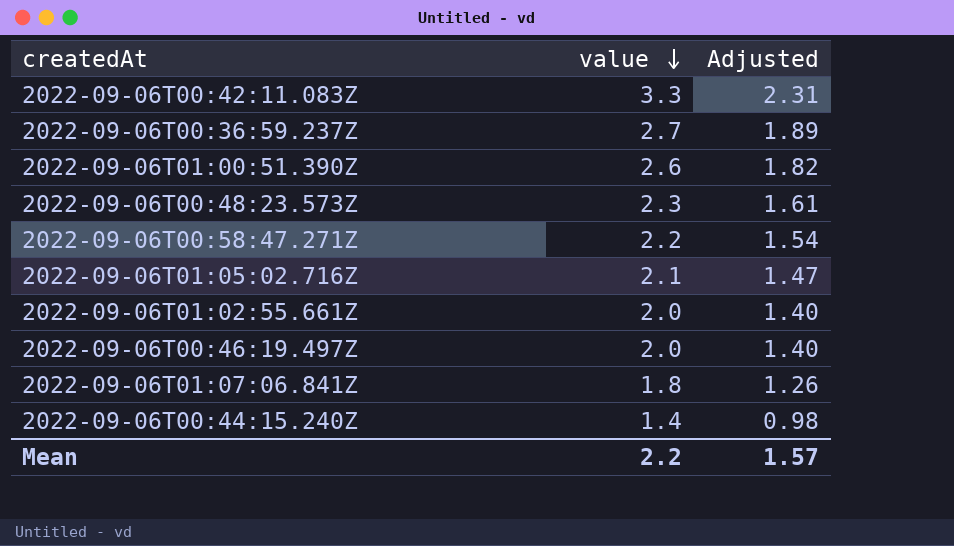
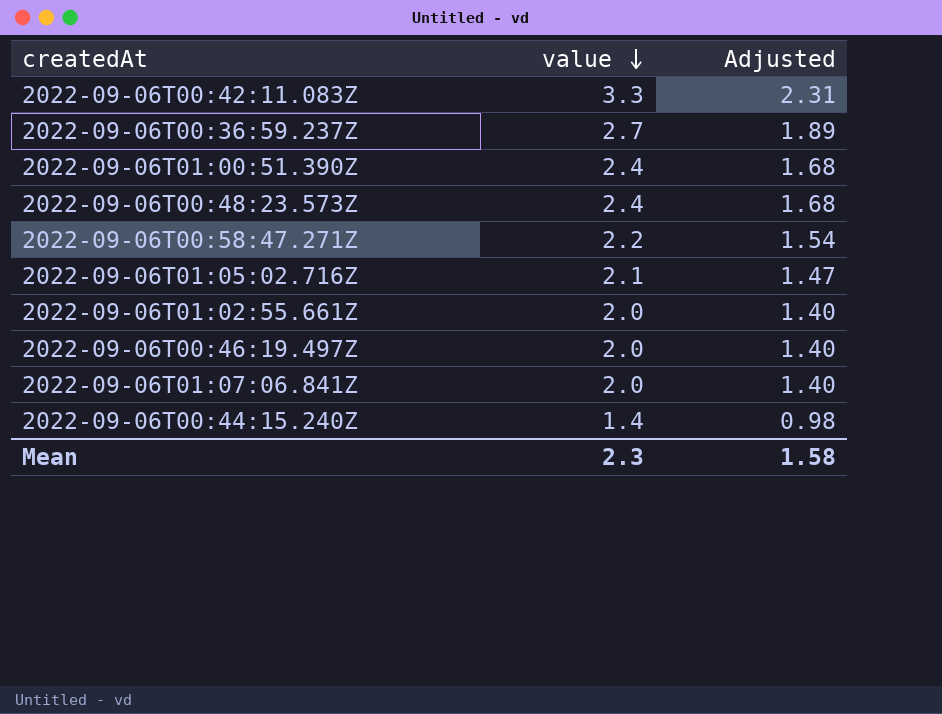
2022-09-06T01:00:51.390Z | value: 2.6 -> 2.4
2022-09-06T01:00:51.390Z | Adjusted: 1.82 -> 1.68
2022-09-06T00:48:23.573Z | value: 2.3 -> 2.4
2022-09-06T00:48:23.573Z | Adjusted: 1.61 -> 1.68
2022-09-06T01:07:06.841Z | value: 1.8 -> 2.0
2022-09-06T01:07:06.841Z | Adjusted: 1.26 -> 1.40
Mean | value: 2.2 -> 2.3
Mean | Adjusted: 1.57 -> 1.58

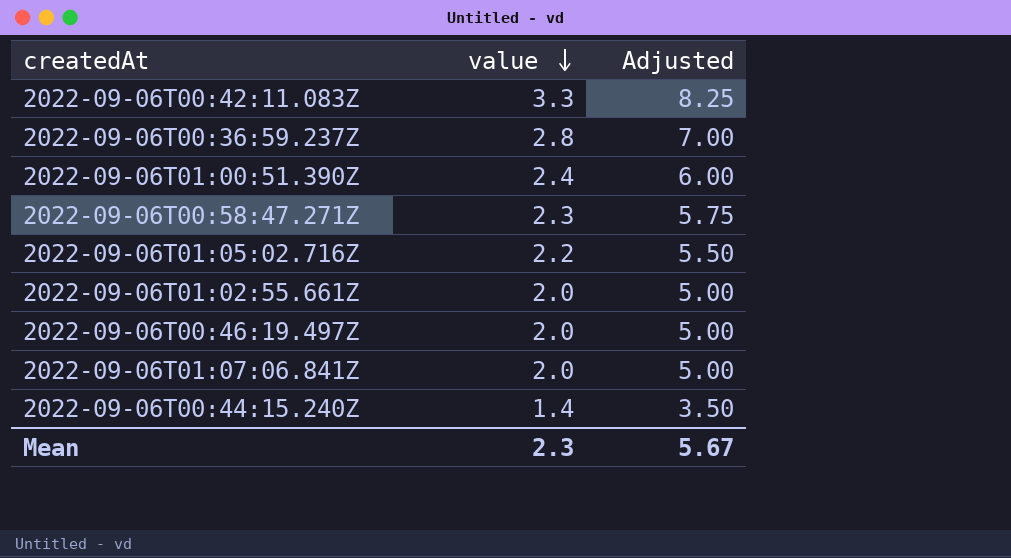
column Adjusted | formula: [value] * 0.7 -> [value] * 2.5
row 2022-09-06T00:48:23.573Z: 2.4 | 1.68 -> none
2022-09-06T00:36:59.237Z | value: 2.7 -> 2.8
2022-09-06T00:58:47.271Z | value: 2.2 -> 2.3
2022-09-06T01:05:02.716Z | value: 2.1 -> 2.2
Mean | Adjusted: 1.58 -> 5.67

